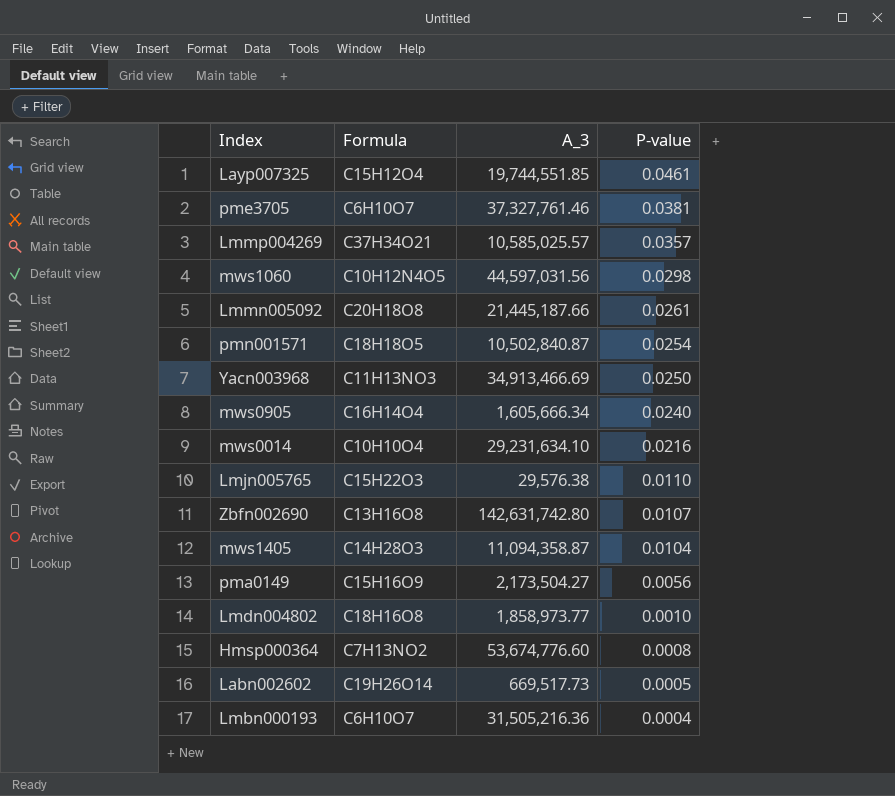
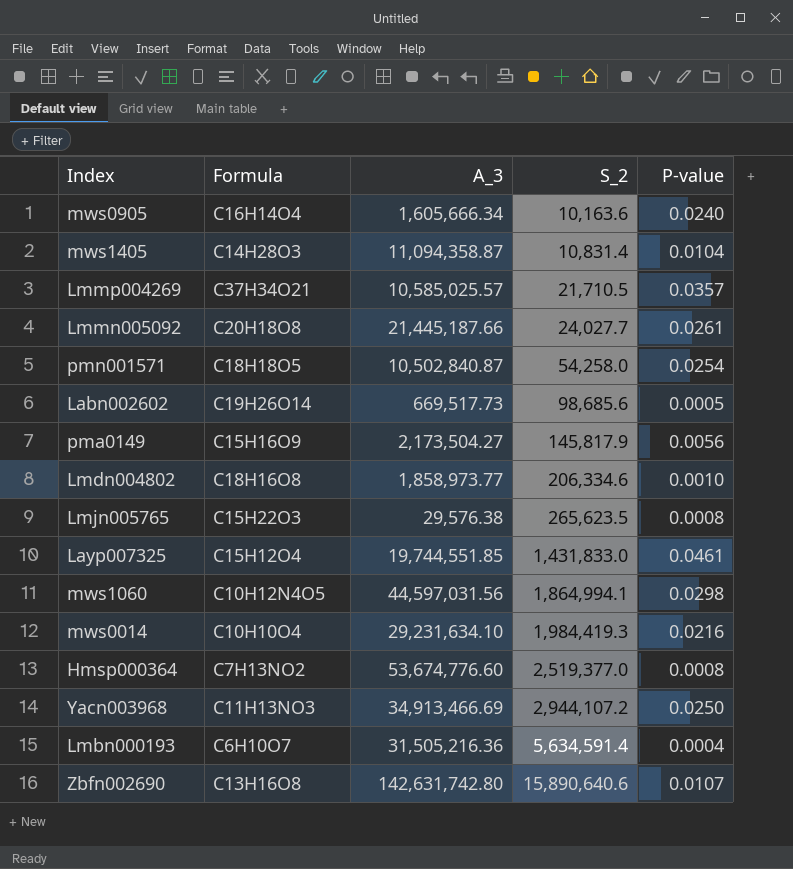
row order: P-value descending -> S_2 ascending
column S_2 | position: none -> 4
row pme3705: C6H10O7 | 37,327,761.46 | 0.0381 -> none
Lmjn005765 | P-value: 0.0110 -> 0.0008

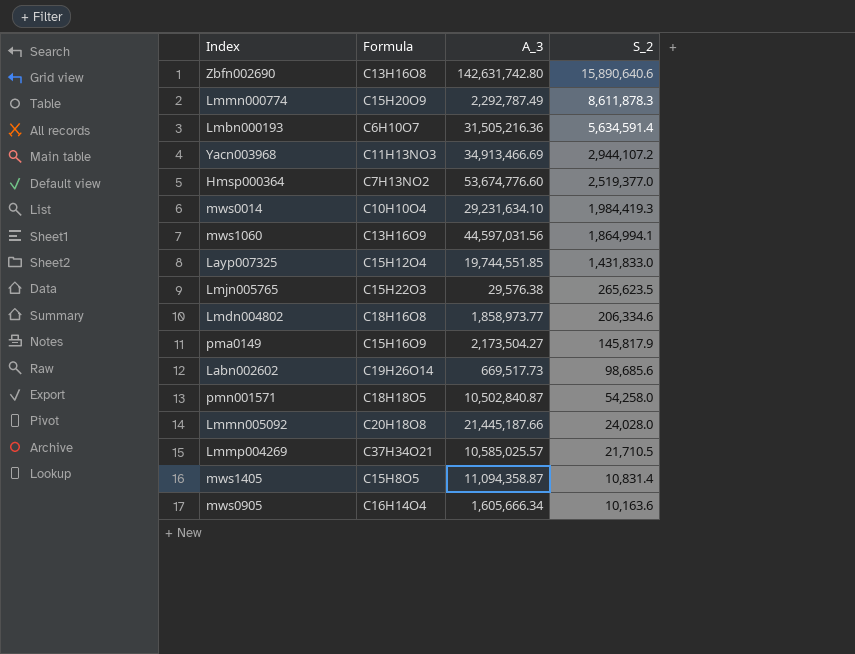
row order: S_2 ascending -> S_2 descending
column P-value | position: 5 -> none
row Lmmn000774: none -> C15H20O9 | 2,292,787.49 | 8,611,878.3
mws1060 | Formula: C10H12N4O5 -> C13H16O9
Lmmn005092 | S_2: 24,027.7 -> 24,028.0
mws1405 | Formula: C14H28O3 -> C15H8O5

